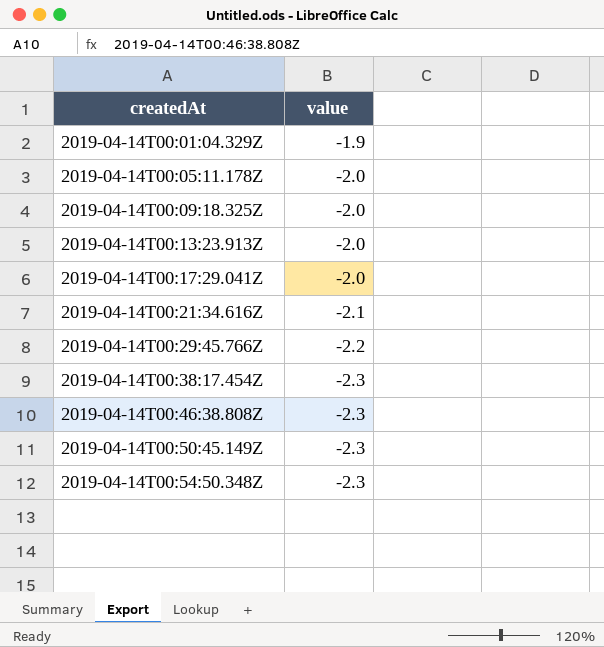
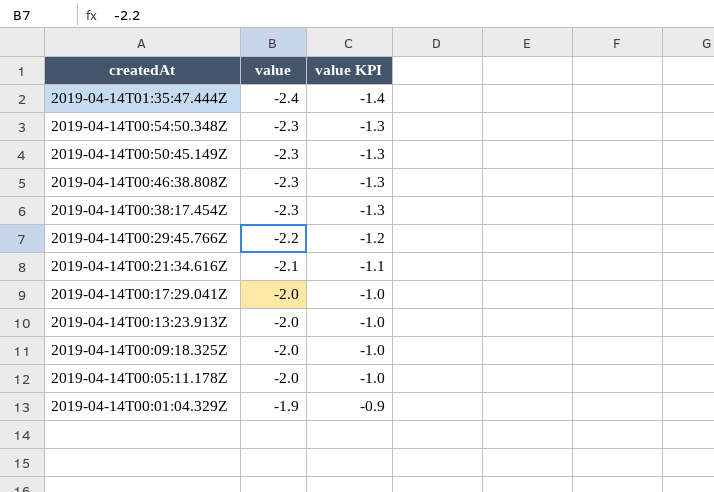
row order: createdAt ascending -> createdAt descending
column value KPI | formula: none -> [value] + 1
row 2019-04-14T01:35:47.444Z: none -> -2.4 | -1.4

